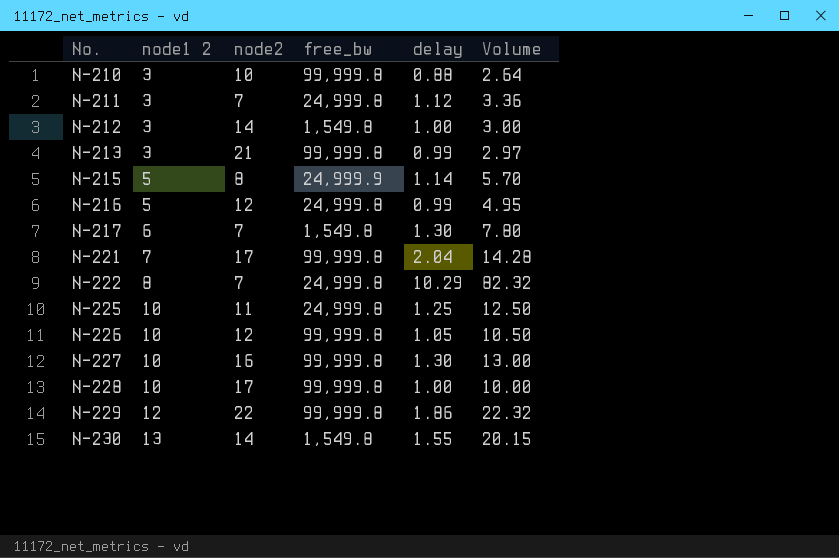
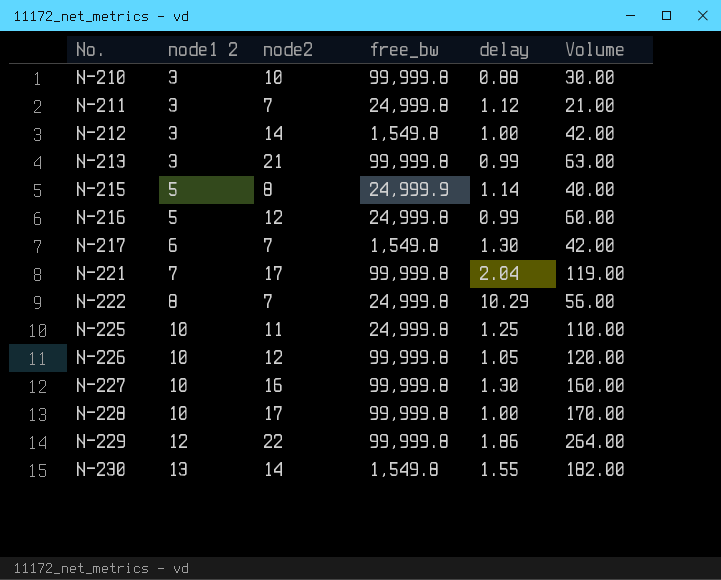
column Volume | formula: [node1 2] * [delay] -> [node1 2] * [node2]

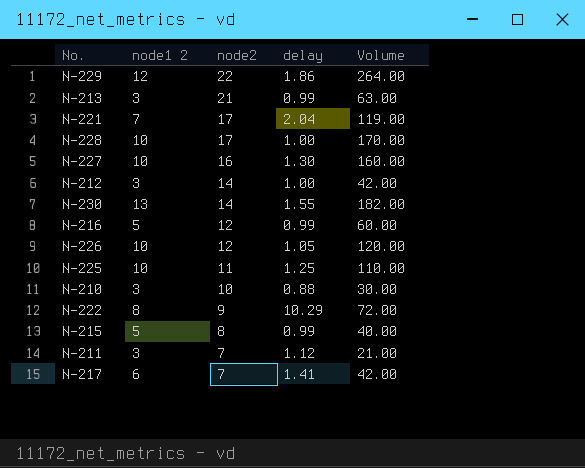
row order: No. ascending -> node2 descending
column free_bw | position: 4 -> none
N-222 | node2: 7 -> 9
N-222 | Volume: 56.00 -> 72.00
N-215 | delay: 1.14 -> 0.99
N-217 | delay: 1.30 -> 1.41

